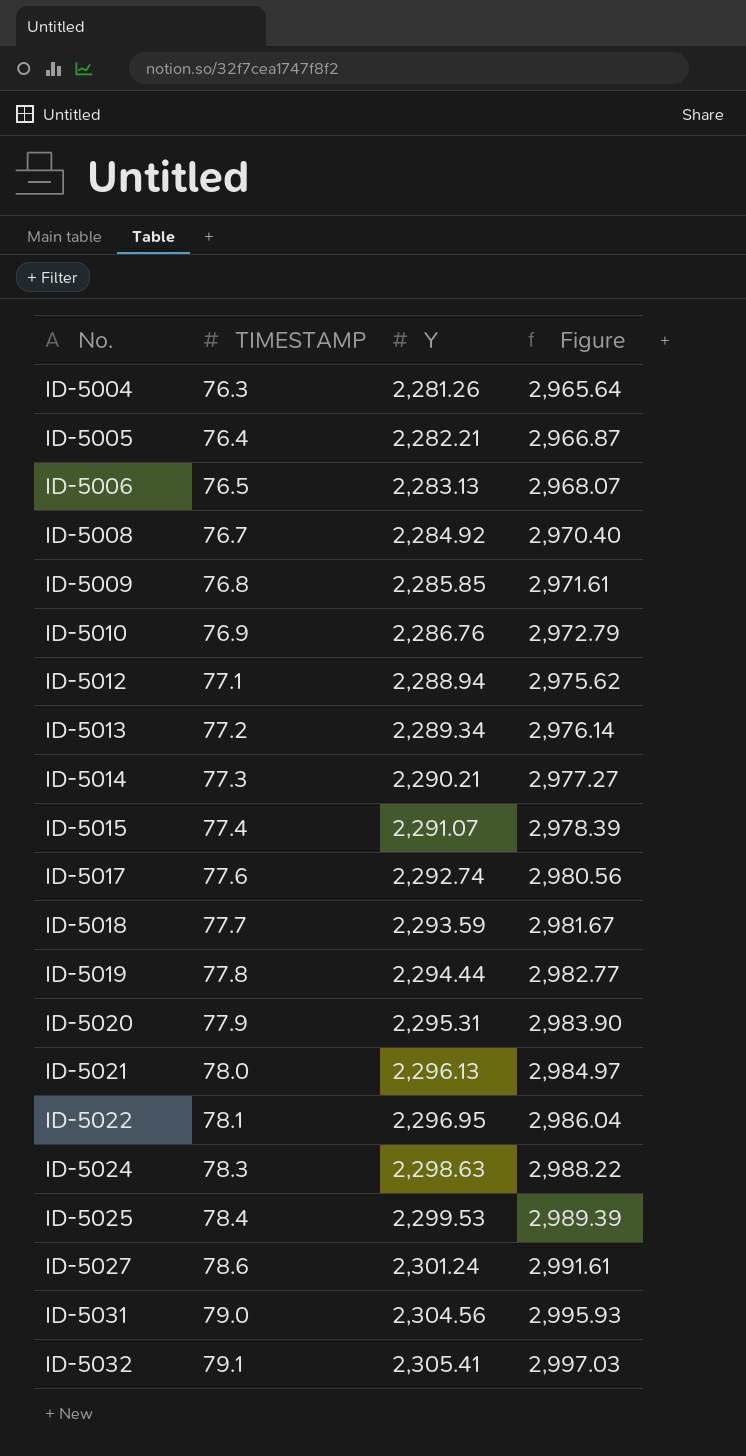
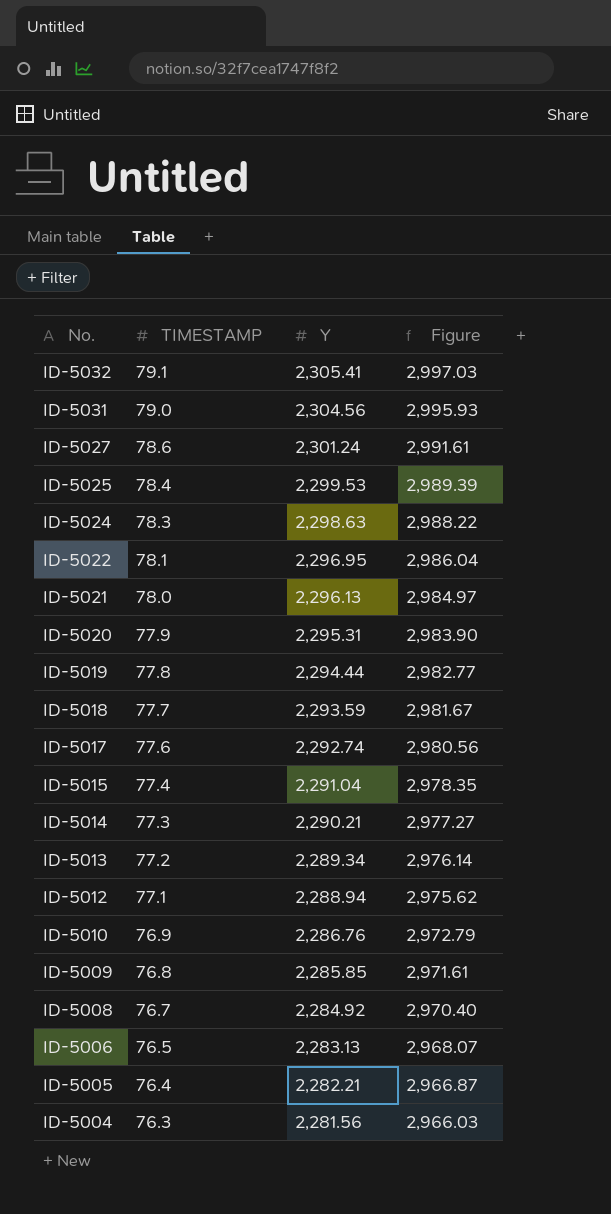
row order: No. ascending -> No. descending
ID-5015 | Y: 2,291.07 -> 2,291.04
ID-5015 | Figure: 2,978.39 -> 2,978.35
ID-5004 | Y: 2,281.26 -> 2,281.56
ID-5004 | Figure: 2,965.64 -> 2,966.03

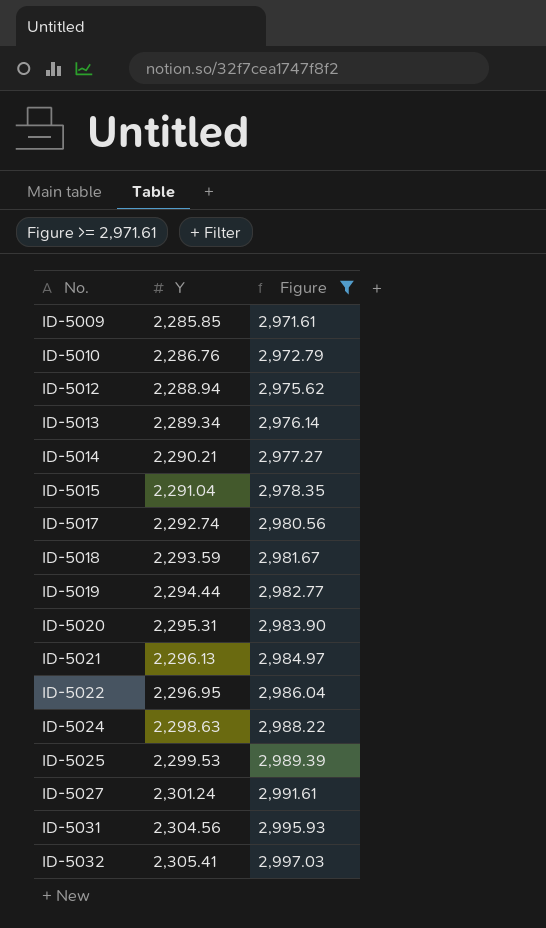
filter: none -> Figure >= 2,971.61
row order: No. descending -> No. ascending
column TIMESTAMP | position: 2 -> none

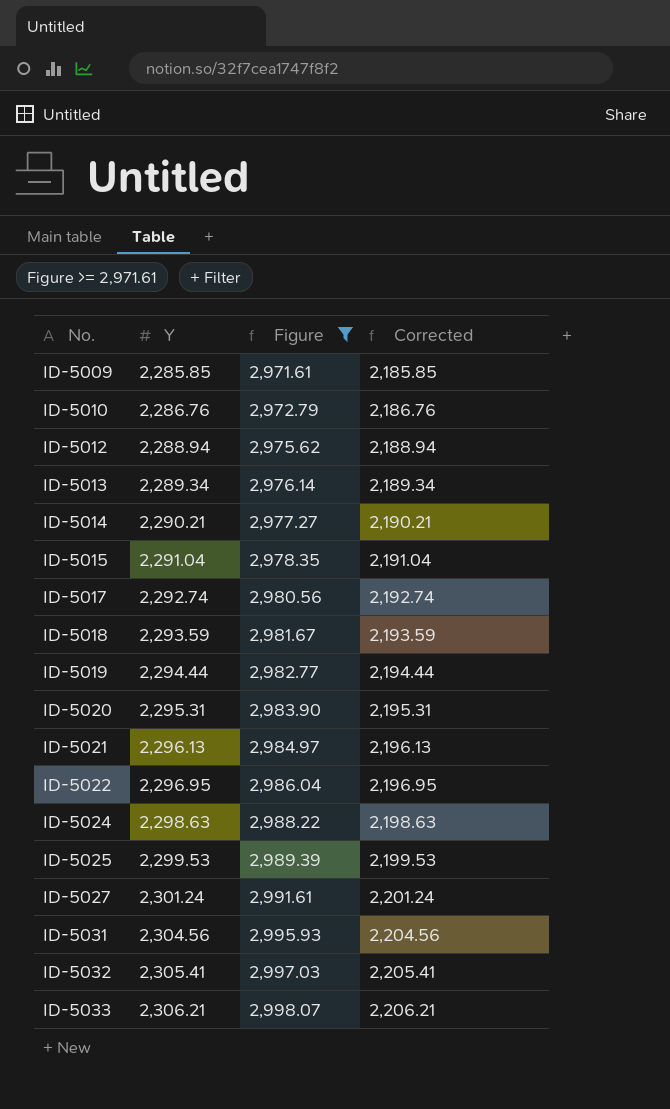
column Corrected | formula: none -> [Y] - 100
row ID-5033: none -> 2,306.21 | 2,998.07 | 2,206.21

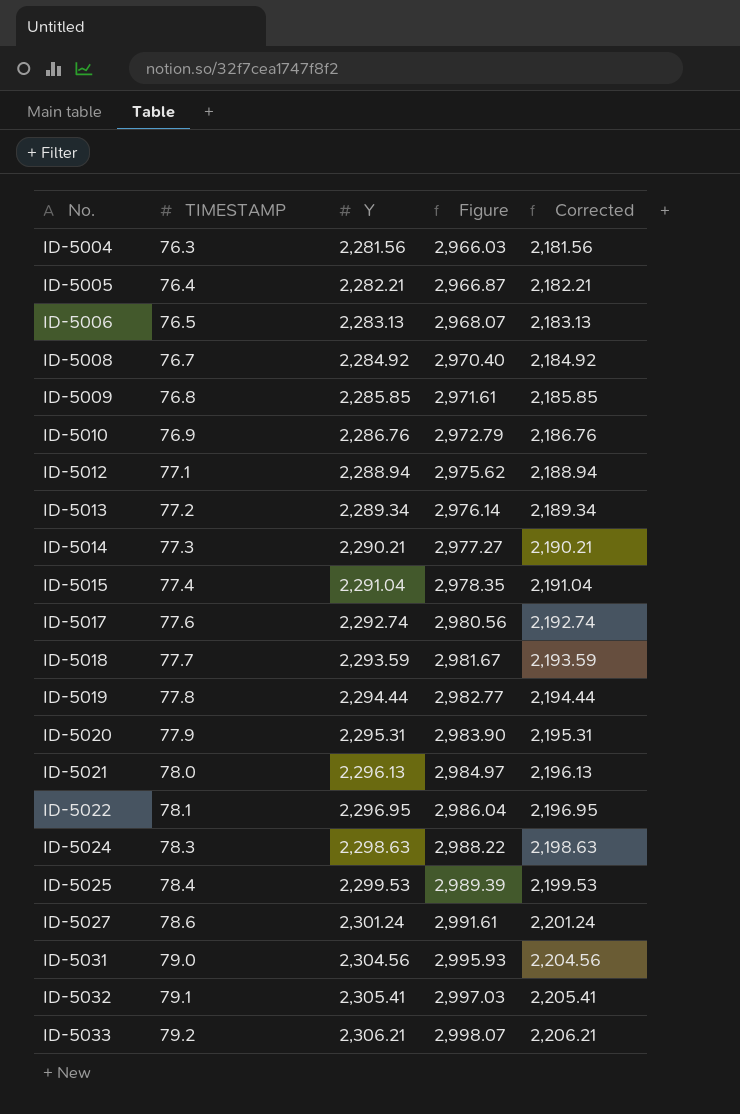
filter: Figure >= 2,971.61 -> none
column TIMESTAMP | position: none -> 2

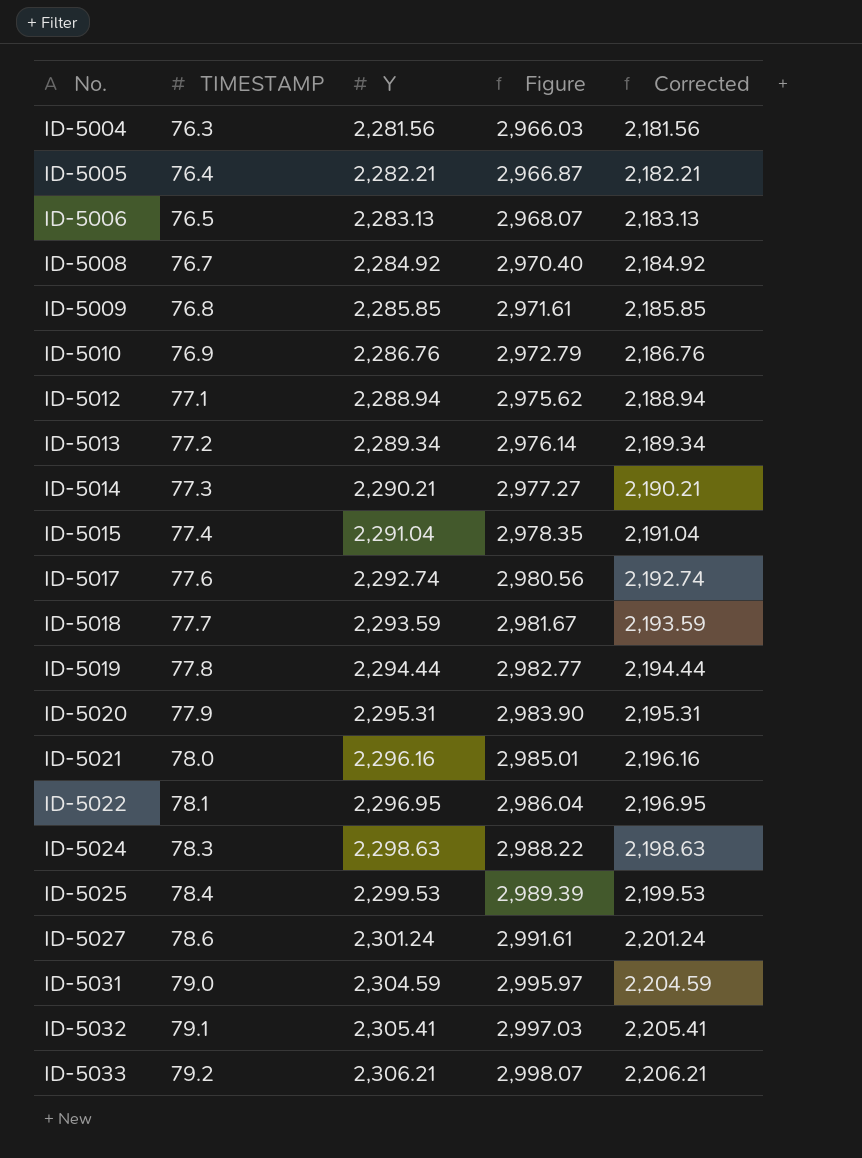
ID-5021 | Y: 2,296.13 -> 2,296.16
ID-5021 | Figure: 2,984.97 -> 2,985.01
ID-5021 | Corrected: 2,196.13 -> 2,196.16
ID-5031 | Y: 2,304.56 -> 2,304.59
ID-5031 | Figure: 2,995.93 -> 2,995.97
ID-5031 | Corrected: 2,204.56 -> 2,204.59

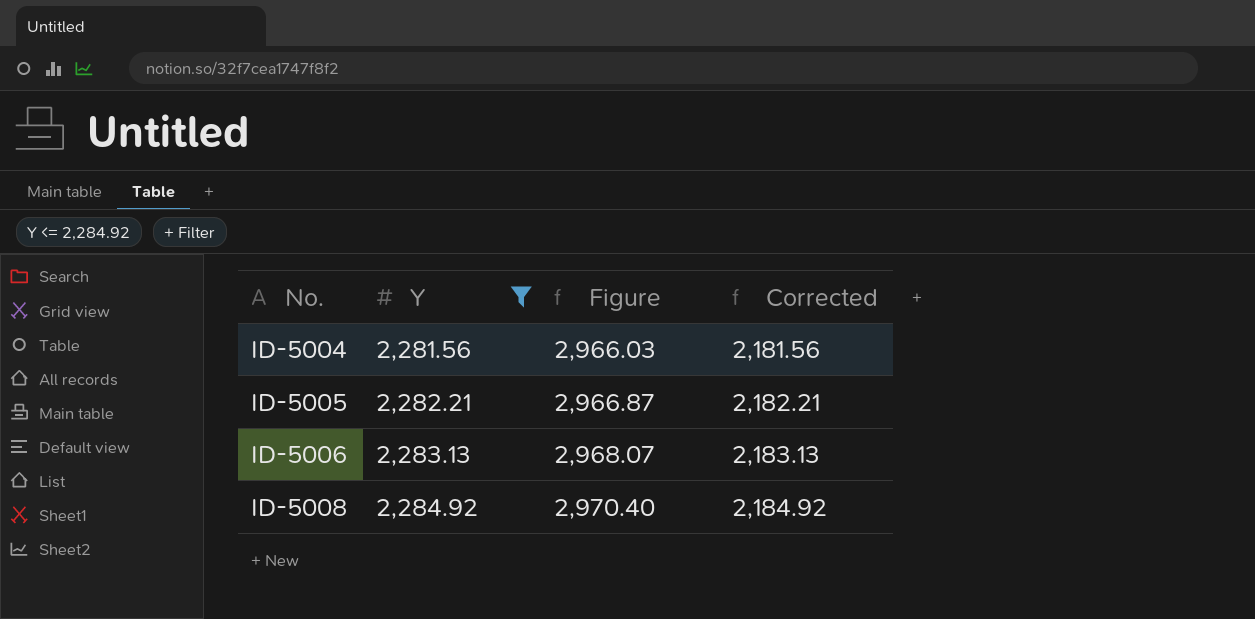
filter: none -> Y <= 2,284.92
column TIMESTAMP | position: 2 -> none

